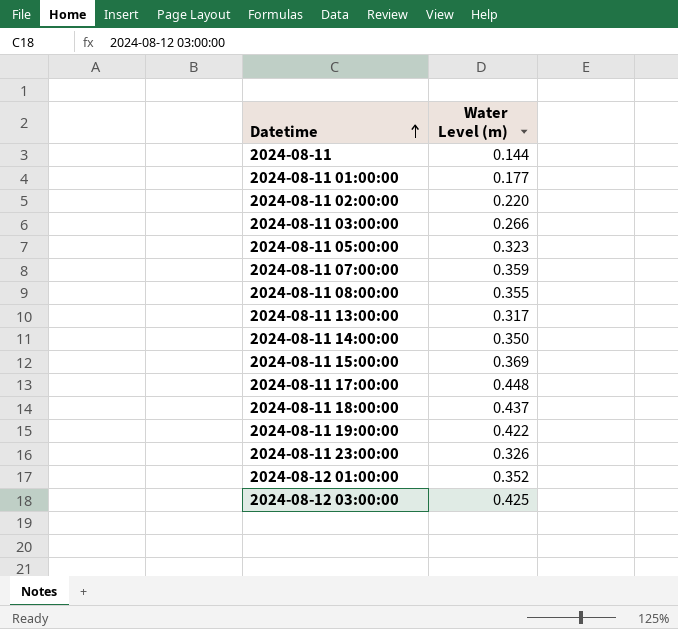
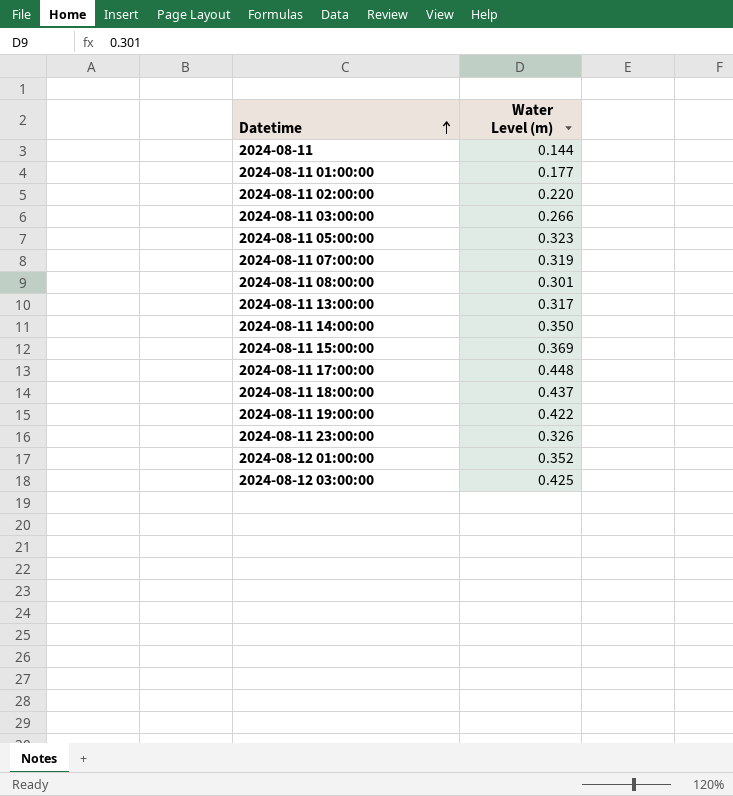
2024-08-11 07:00:00 | Water Level (m): 0.359 -> 0.319
2024-08-11 08:00:00 | Water Level (m): 0.355 -> 0.301

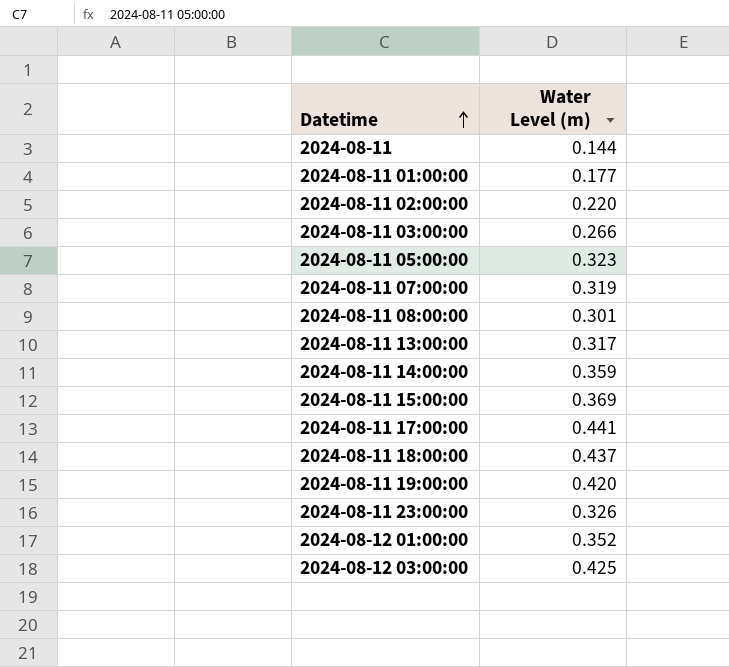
2024-08-11 14:00:00 | Water Level (m): 0.350 -> 0.359
2024-08-11 17:00:00 | Water Level (m): 0.448 -> 0.441
2024-08-11 19:00:00 | Water Level (m): 0.422 -> 0.420

